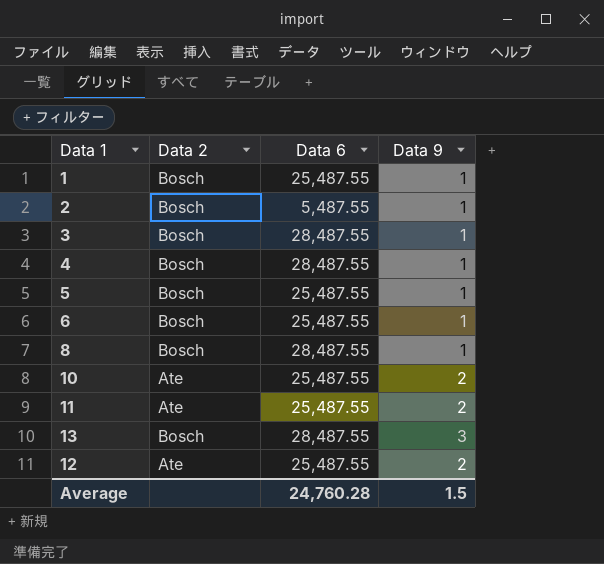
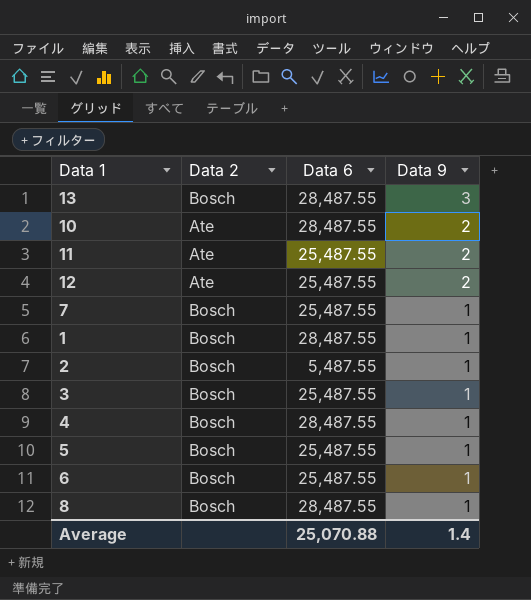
row order: none -> Data 9 descending
10 | Data 6: 25,487.55 -> 28,487.55
row 7: none -> Bosch | 25,487.55 | 1
1 | Data 6: 25,487.55 -> 28,487.55
3 | Data 6: 28,487.55 -> 25,487.55
Average | Data 6: 24,760.28 -> 25,070.88
Average | Data 9: 1.5 -> 1.4

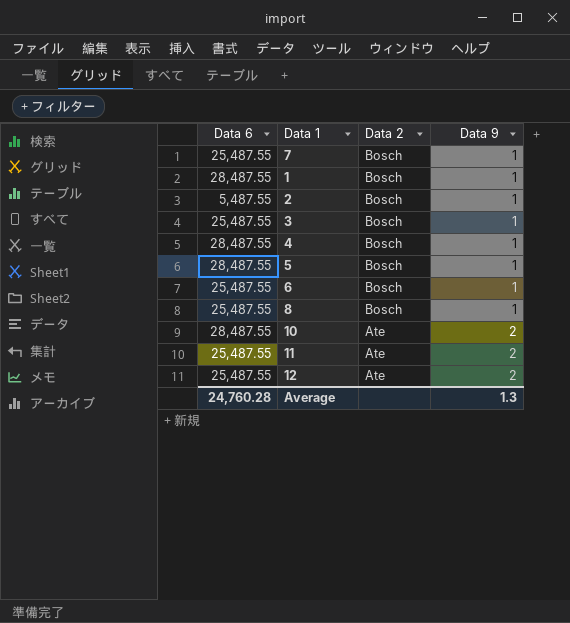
row order: Data 9 descending -> Data 2 descending
column Data 6 | position: 3 -> 1
row 13: Bosch | 28,487.55 | 3 -> none
5 | Data 6: 25,487.55 -> 28,487.55
8 | Data 6: 28,487.55 -> 25,487.55
Average | Data 6: 25,070.88 -> 24,760.28
Average | Data 9: 1.4 -> 1.3

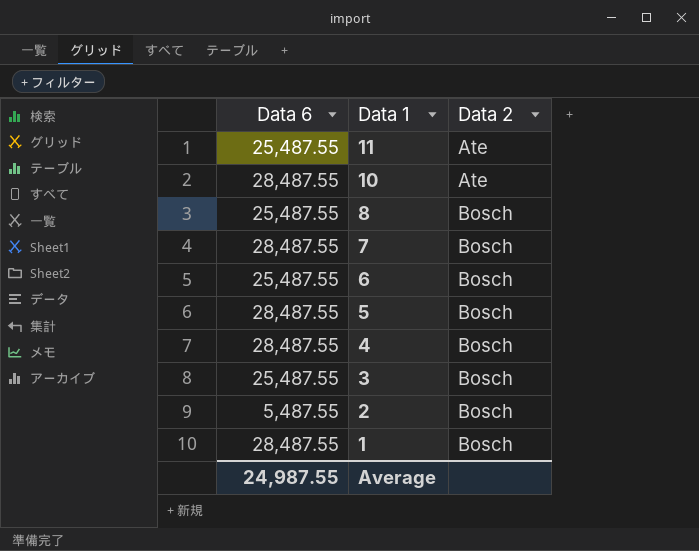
row order: Data 2 descending -> Data 1 descending
column Data 9 | position: 4 -> none
row 12: 25,487.55 | Ate | 2 -> none
7 | Data 6: 25,487.55 -> 28,487.55
Average | Data 6: 24,760.28 -> 24,987.55

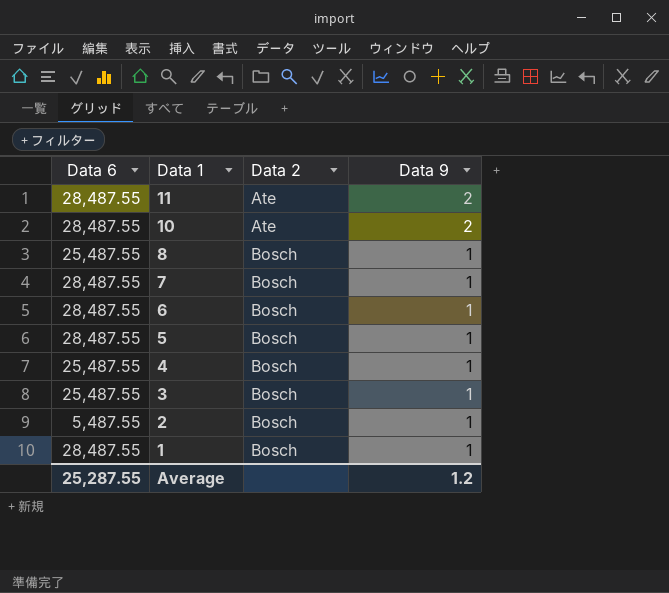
column Data 9 | position: none -> 4
11 | Data 6: 25,487.55 -> 28,487.55
6 | Data 6: 25,487.55 -> 28,487.55
4 | Data 6: 28,487.55 -> 25,487.55
Average | Data 6: 24,987.55 -> 25,287.55

